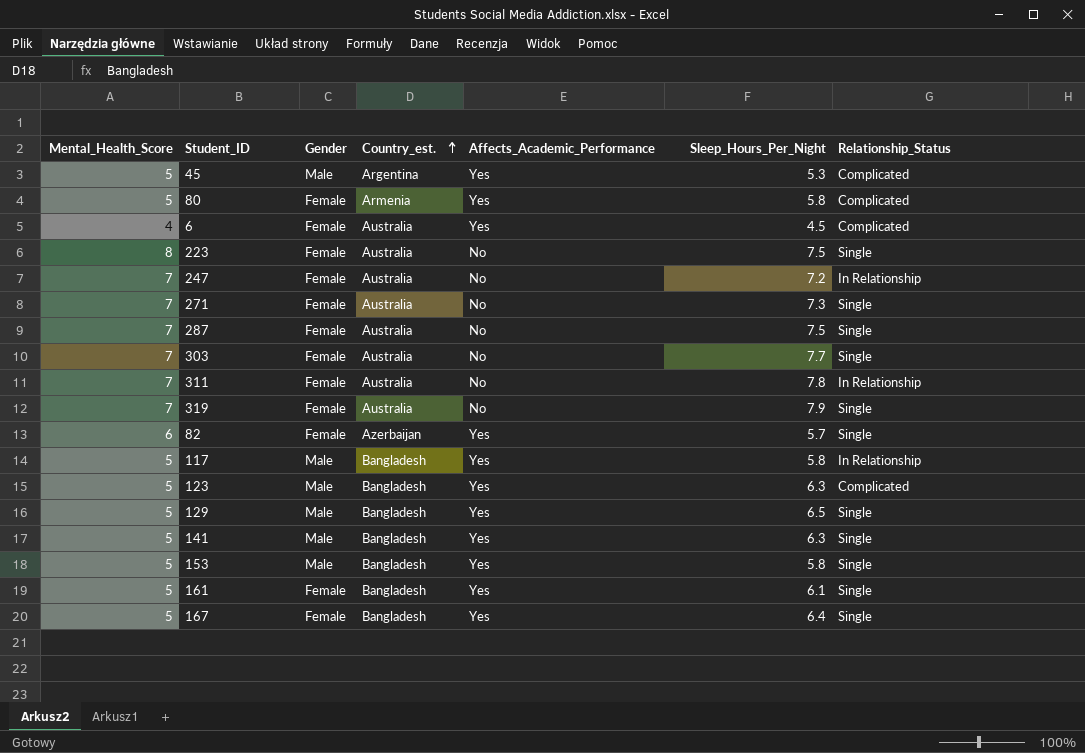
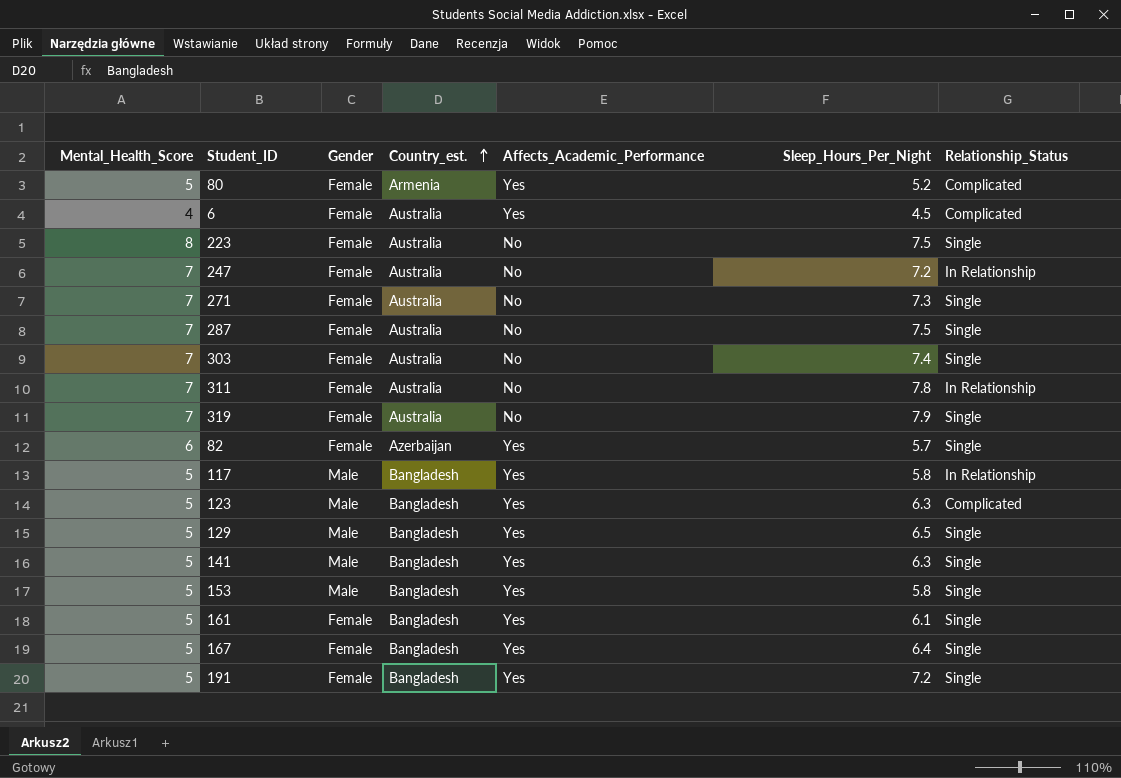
row 45: 5 | Male | Argentina | Yes | 5.3 | Complicated -> none
80 | Sleep_Hours_Per_Night: 5.8 -> 5.2
303 | Sleep_Hours_Per_Night: 7.7 -> 7.4
row 191: none -> 5 | Female | Bangladesh | Yes | 7.2 | Single

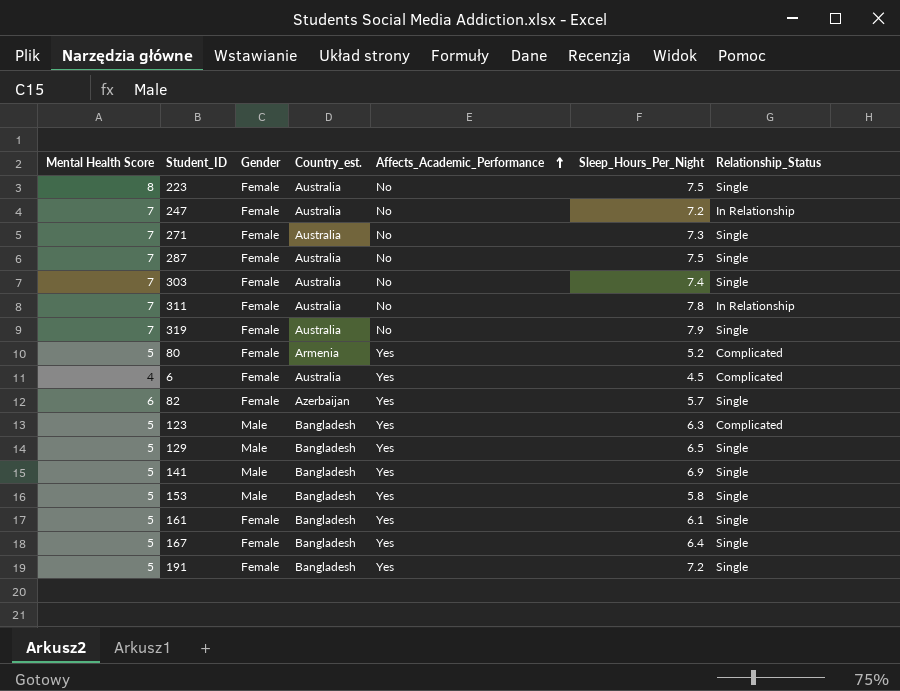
row order: Country_est. ascending -> Affects_Academic_Performance ascending
column name: Mental_Health_Score -> Mental Health Score
row 117: 5 | Male | Bangladesh | Yes | 5.8 | In Relationship -> none
141 | Sleep_Hours_Per_Night: 6.3 -> 6.9

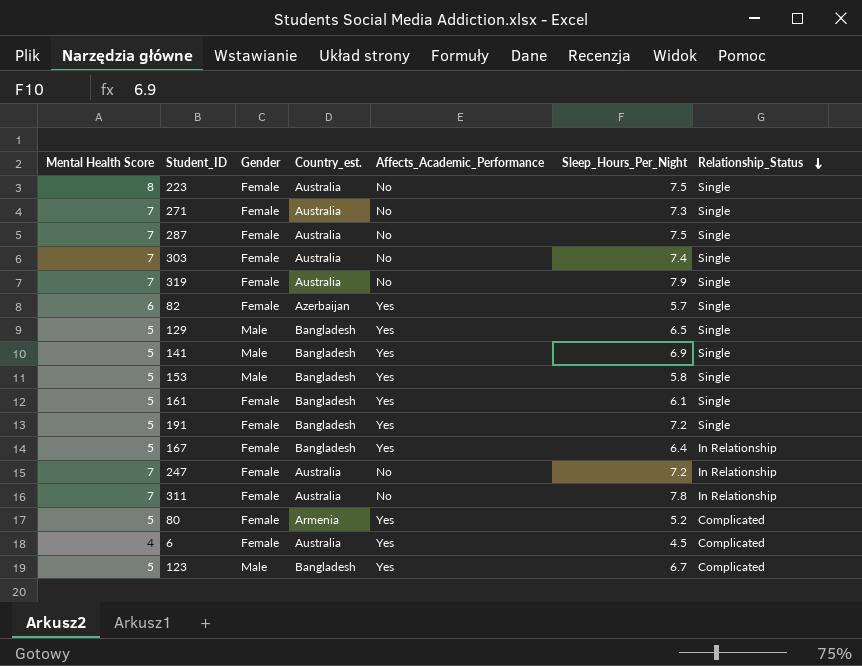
row order: Affects_Academic_Performance ascending -> Relationship_Status descending
167 | Relationship_Status: Single -> In Relationship
123 | Sleep_Hours_Per_Night: 6.3 -> 6.7

